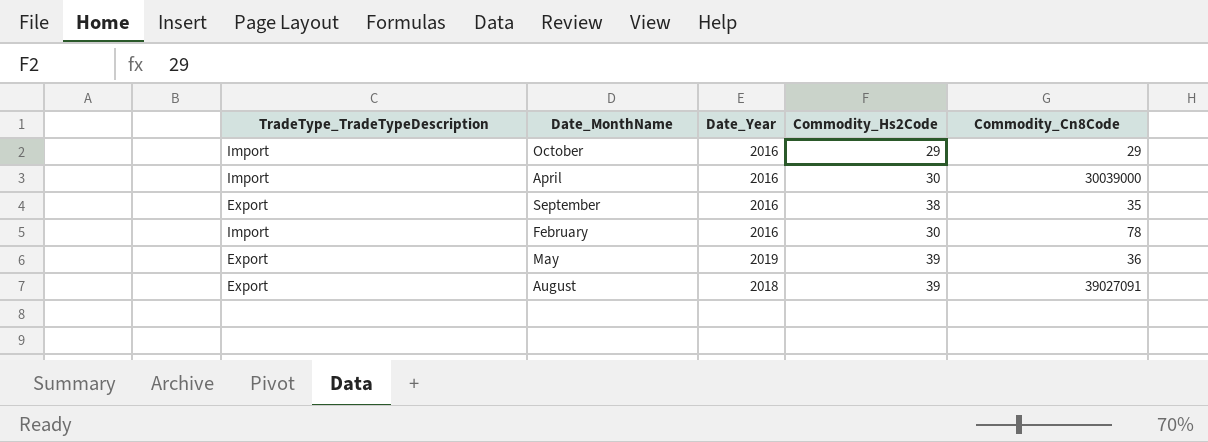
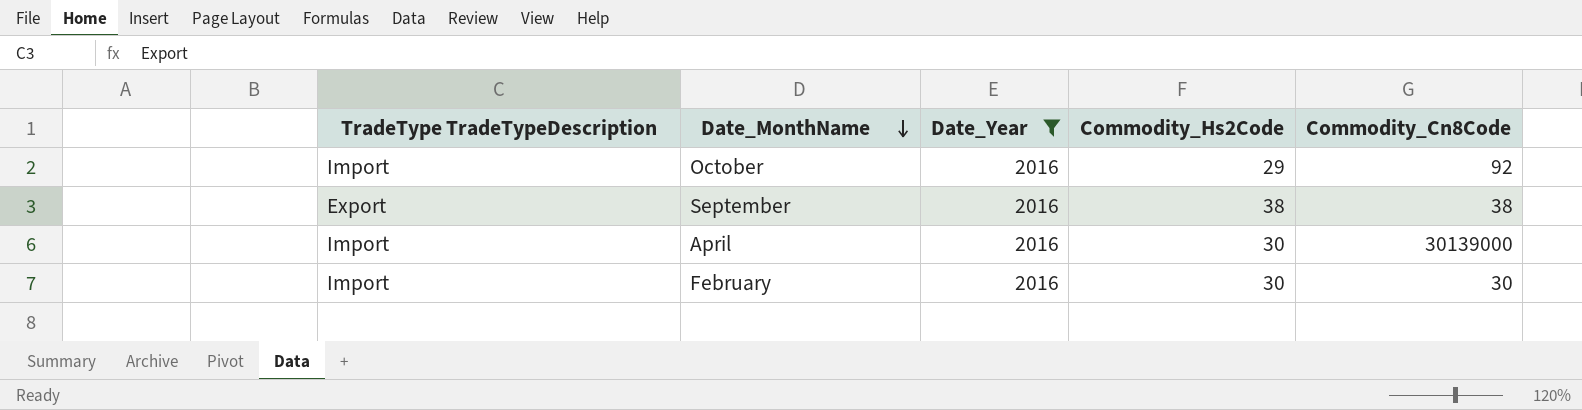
filter: none -> Date_Year = 2016
row order: none -> Date_MonthName descending
column name: TradeType_TradeTypeDescription -> TradeType TradeTypeDescription
October | Commodity_Cn8Code: 29 -> 92
September | Commodity_Cn8Code: 35 -> 38
April | Commodity_Cn8Code: 30039000 -> 30139000
February | Commodity_Cn8Code: 78 -> 30

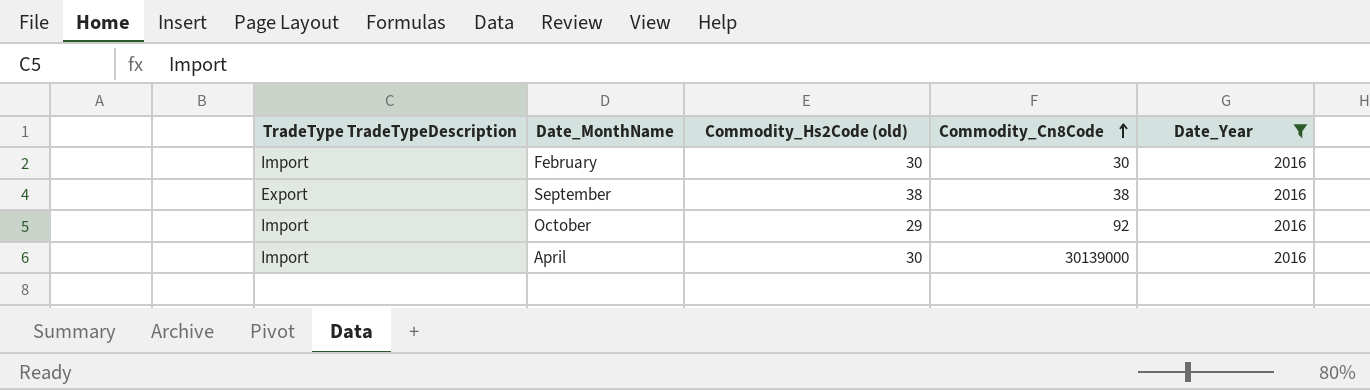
row order: Date_MonthName descending -> Commodity_Cn8Code ascending
column name: Commodity_Hs2Code -> Commodity_Hs2Code (old)
column Date_Year | position: 3 -> 5

